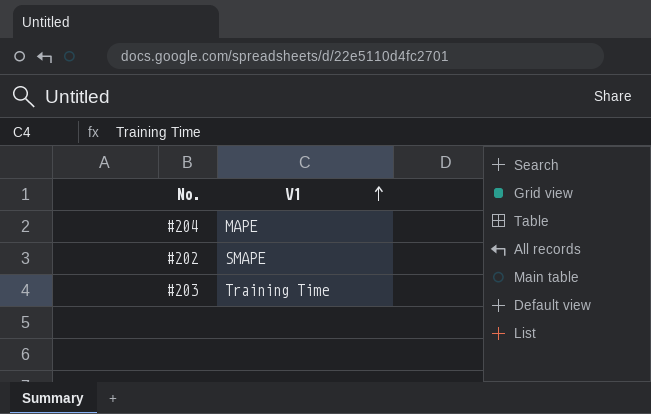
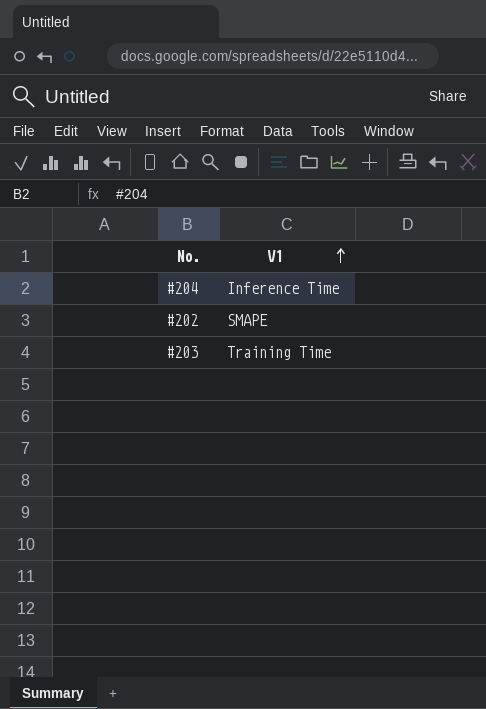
#204 | V1: MAPE -> Inference Time

